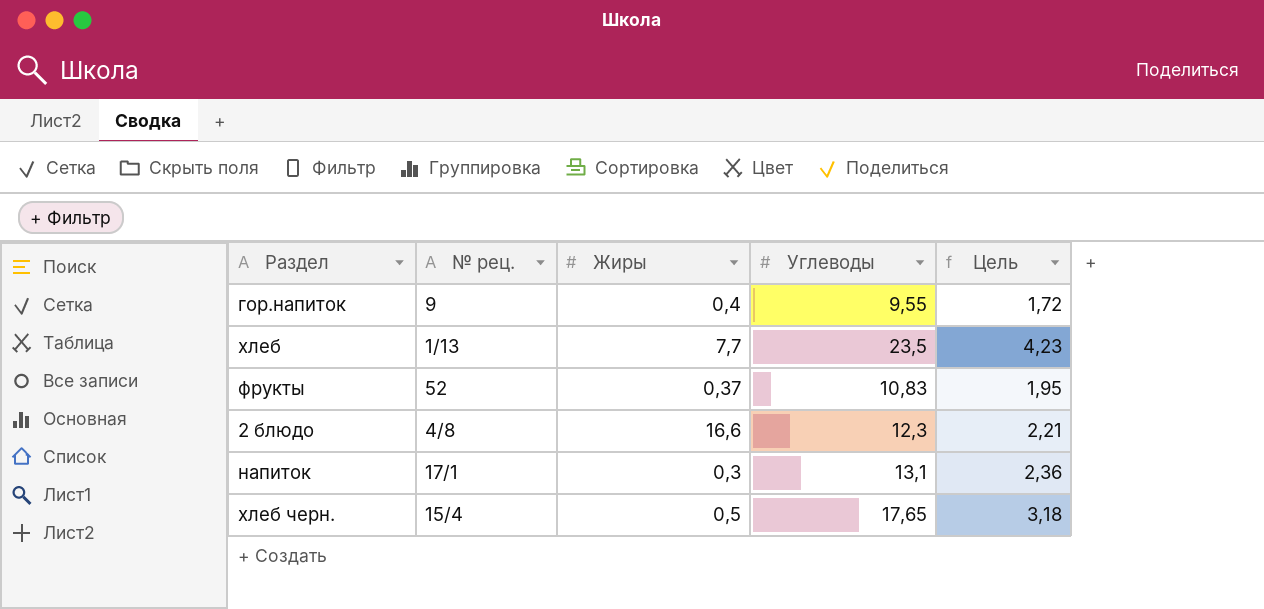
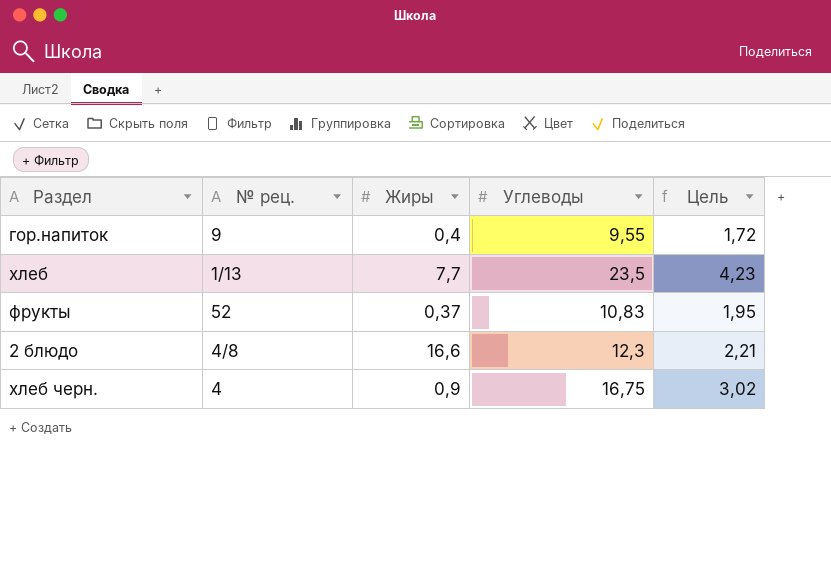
row напиток: 17/1 | 0,3 | 13,1 | 2,36 -> none
хлеб черн. | № рец.: 15/4 -> 4
хлеб черн. | Жиры: 0,5 -> 0,9
хлеб черн. | Углеводы: 17,65 -> 16,75
хлеб черн. | Цель: 3,18 -> 3,02

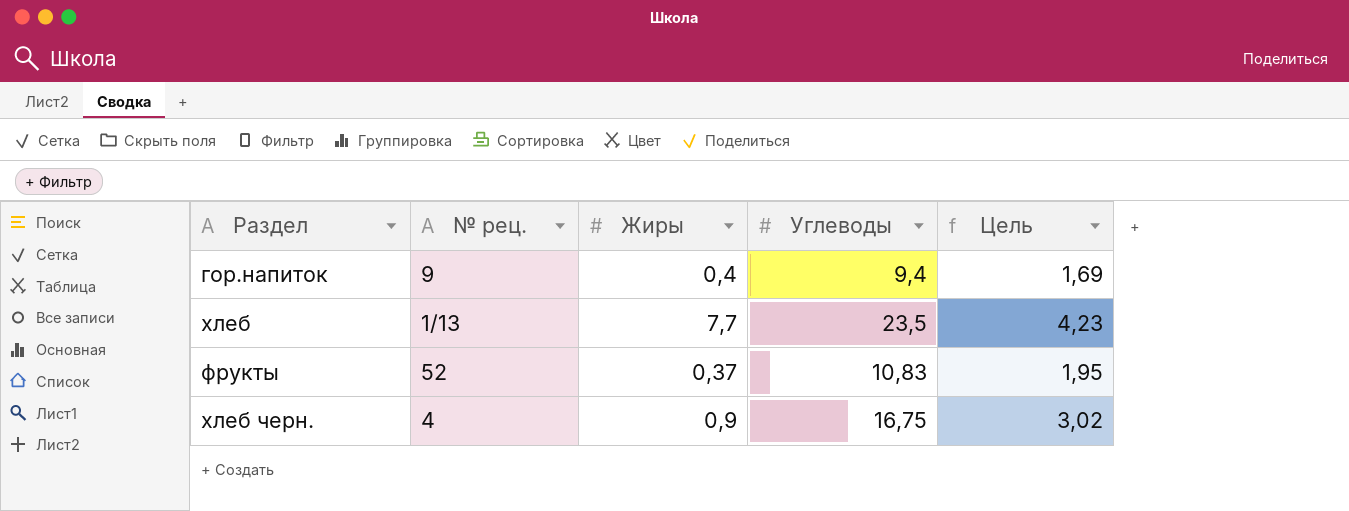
row 2 блюдо: 4/8 | 16,6 | 12,3 | 2,21 -> none
гор.напиток | Углеводы: 9,55 -> 9,4
гор.напиток | Цель: 1,72 -> 1,69

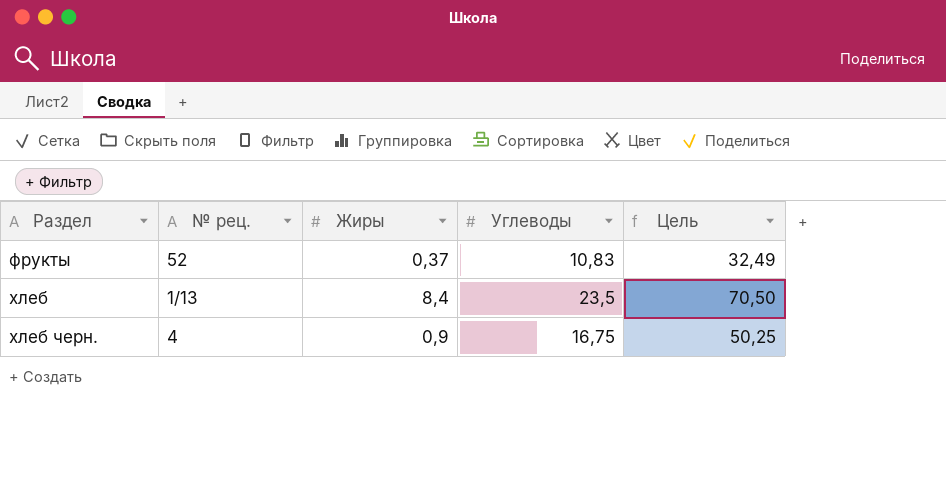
row order: none -> Раздел ascending
column Цель | formula: [Углеводы] * 0,18 -> [Углеводы] * 3
row гор.напиток: 9 | 0,4 | 9,4 | 1,69 -> none
хлеб | Жиры: 7,7 -> 8,4

